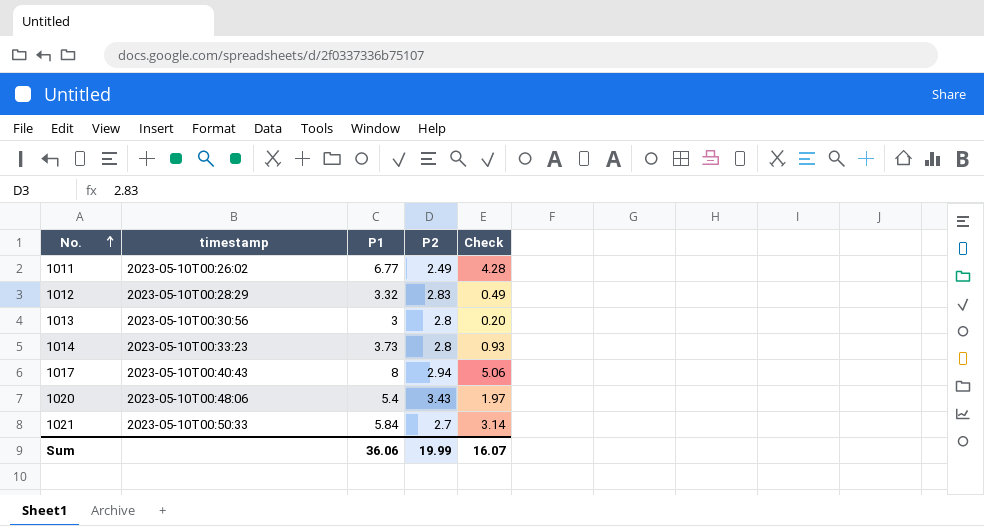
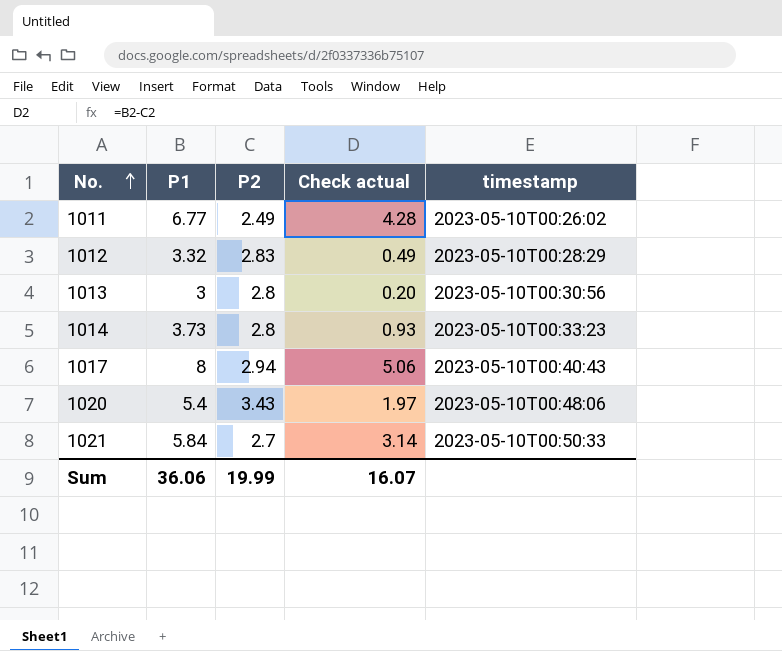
column name: Check -> Check actual
column timestamp | position: 2 -> 5

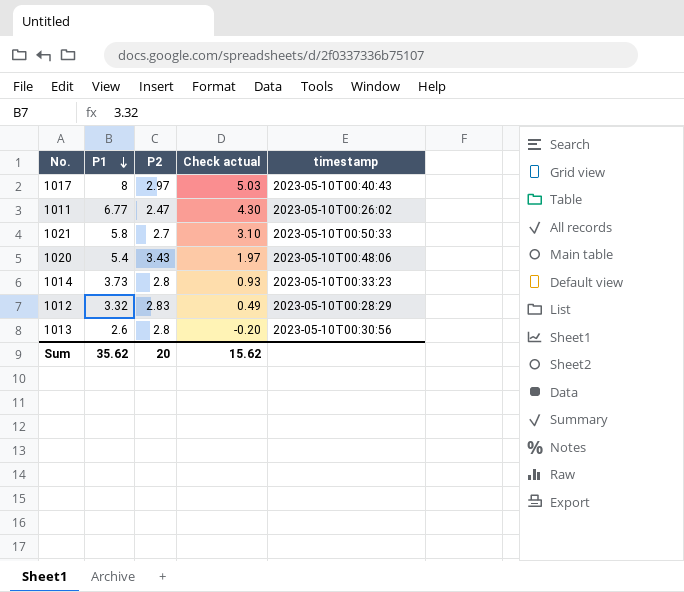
row order: No. ascending -> P1 descending
1017 | P2: 2.94 -> 2.97
1017 | Check actual: 5.06 -> 5.03
1011 | P2: 2.49 -> 2.47
1011 | Check actual: 4.28 -> 4.30
1021 | P1: 5.84 -> 5.8
1021 | Check actual: 3.14 -> 3.10
1013 | P1: 3 -> 2.6
1013 | Check actual: 0.20 -> -0.20
Sum | P1: 36.06 -> 35.62
Sum | P2: 19.99 -> 20
Sum | Check actual: 16.07 -> 15.62

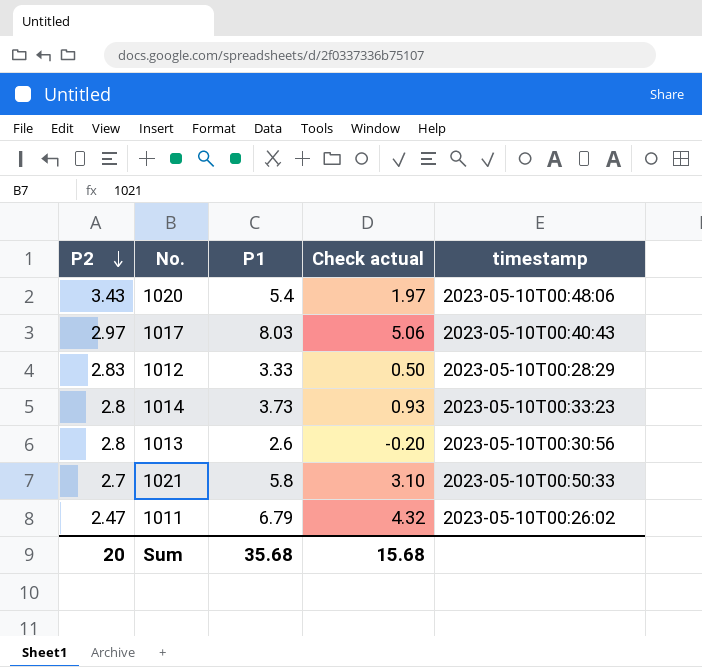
row order: P1 descending -> P2 descending
column P2 | position: 3 -> 1
1017 | P1: 8 -> 8.03
1017 | Check actual: 5.03 -> 5.06
1012 | P1: 3.32 -> 3.33
1012 | Check actual: 0.49 -> 0.50
1011 | P1: 6.77 -> 6.79
1011 | Check actual: 4.30 -> 4.32
Sum | P1: 35.62 -> 35.68
Sum | Check actual: 15.62 -> 15.68

